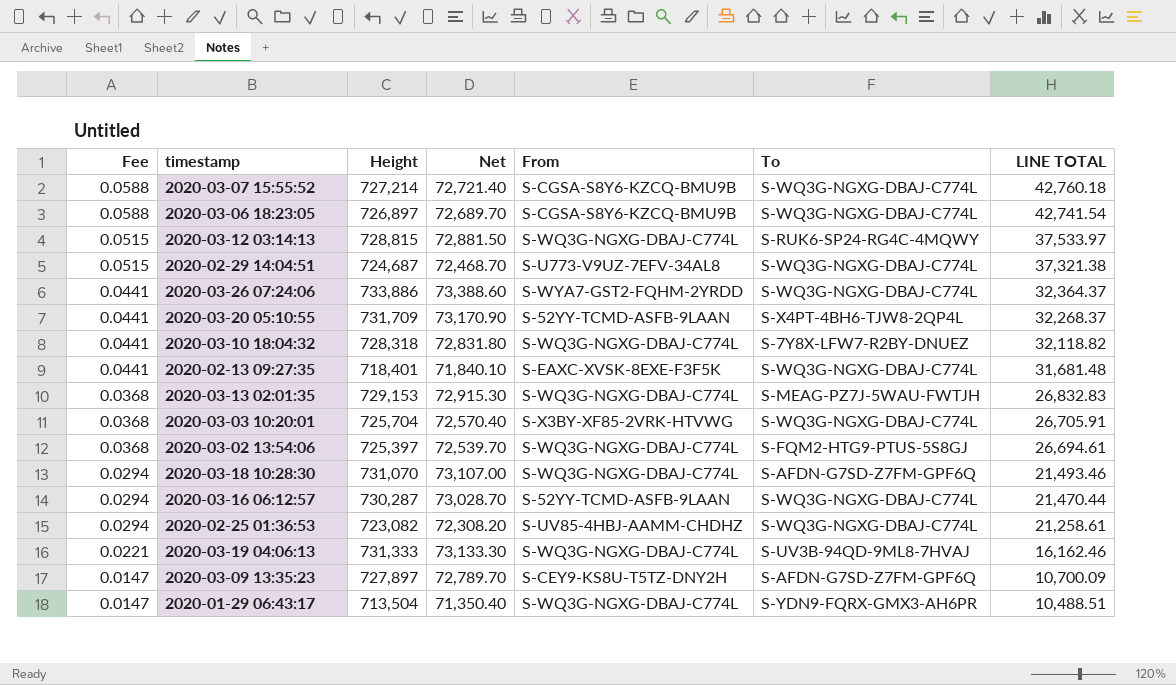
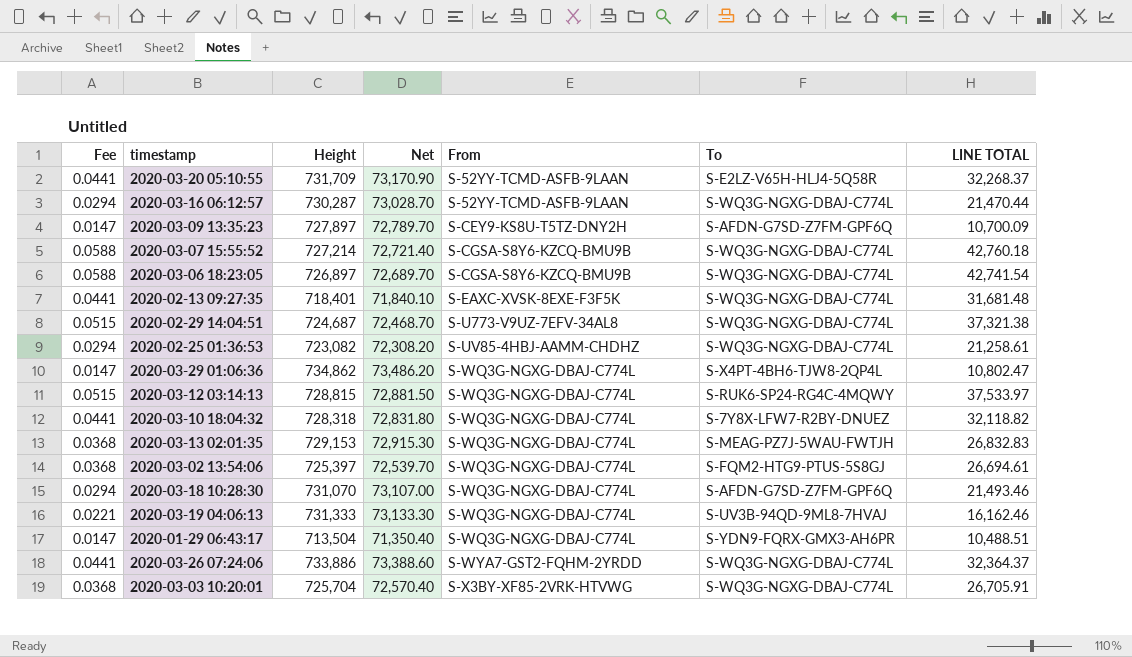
row order: Fee descending -> From ascending
2020-03-20 05:10:55 | To: S-X4PT-4BH6-TJW8-2QP4L -> S-E2LZ-V65H-HLJ4-5Q58R
row 2020-03-29 01:06:36: none -> 0.0147 | 734,862 | 73,486.20 | S-WQ3G-NGXG-DBAJ-C774L | S-X4PT-4BH6-TJW8-2QP4L | 10,802.47

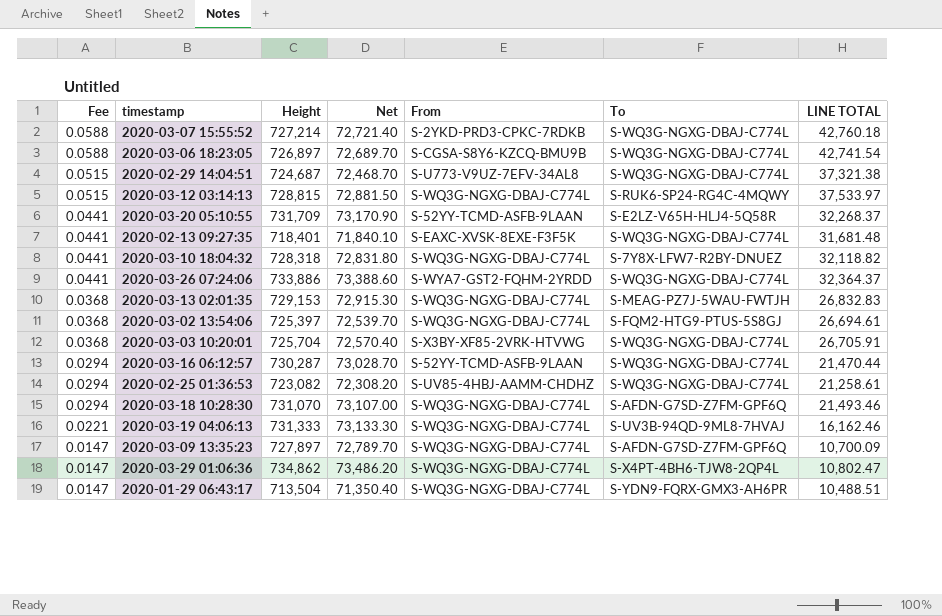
row order: From ascending -> Fee descending
2020-03-07 15:55:52 | From: S-CGSA-S8Y6-KZCQ-BMU9B -> S-2YKD-PRD3-CPKC-7RDKB
2020-03-09 13:35:23 | From: S-CEY9-KS8U-T5TZ-DNY2H -> S-WQ3G-NGXG-DBAJ-C774L

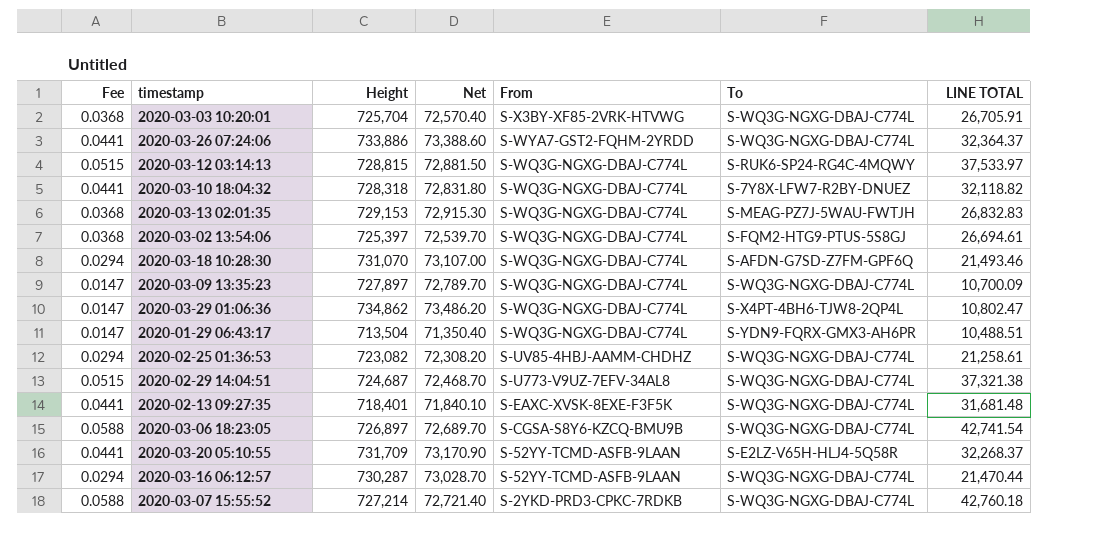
row order: Fee descending -> From descending
row 2020-03-19 04:06:13: 0.0221 | 731,333 | 73,133.30 | S-WQ3G-NGXG-DBAJ-C774L | S-UV3B-94QD-9ML8-7HVAJ | 16,162.46 -> none
2020-03-09 13:35:23 | To: S-AFDN-G7SD-Z7FM-GPF6Q -> S-WQ3G-NGXG-DBAJ-C774L

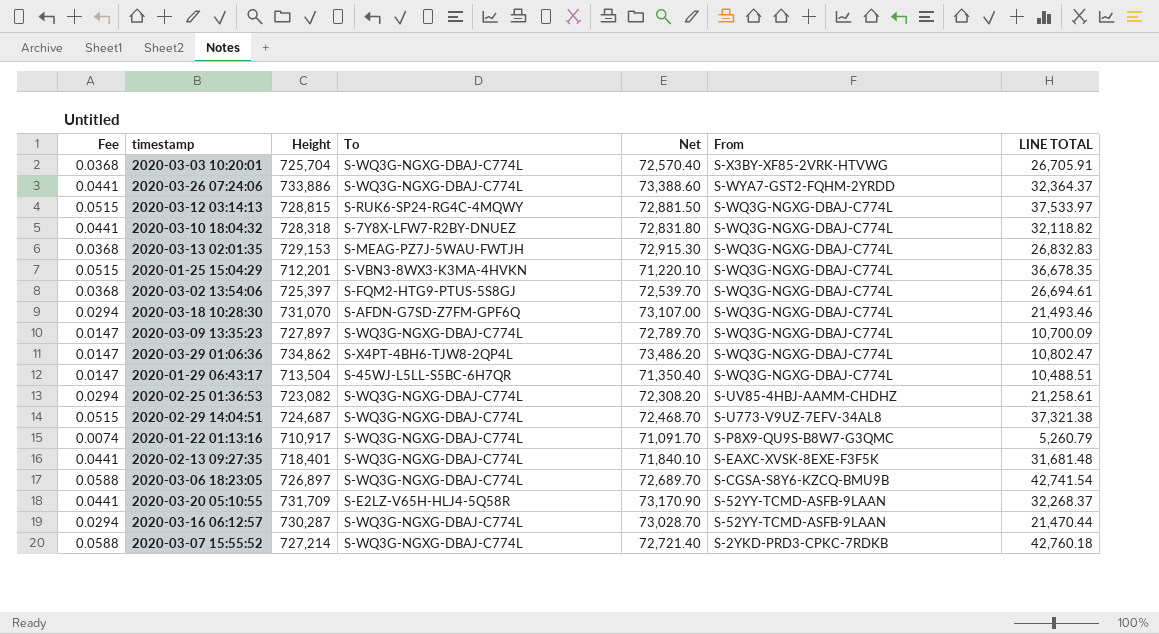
column To | position: 6 -> 4
row 2020-01-25 15:04:29: none -> 0.0515 | 712,201 | S-VBN3-8WX3-K3MA-4HVKN | 71,220.10 | S-WQ3G-NGXG-DBAJ-C774L | 36,678.35
2020-01-29 06:43:17 | To: S-YDN9-FQRX-GMX3-AH6PR -> S-45WJ-L5LL-S5BC-6H7QR
row 2020-01-22 01:13:16: none -> 0.0074 | 710,917 | S-WQ3G-NGXG-DBAJ-C774L | 71,091.70 | S-P8X9-QU9S-B8W7-G3QMC | 5,260.79

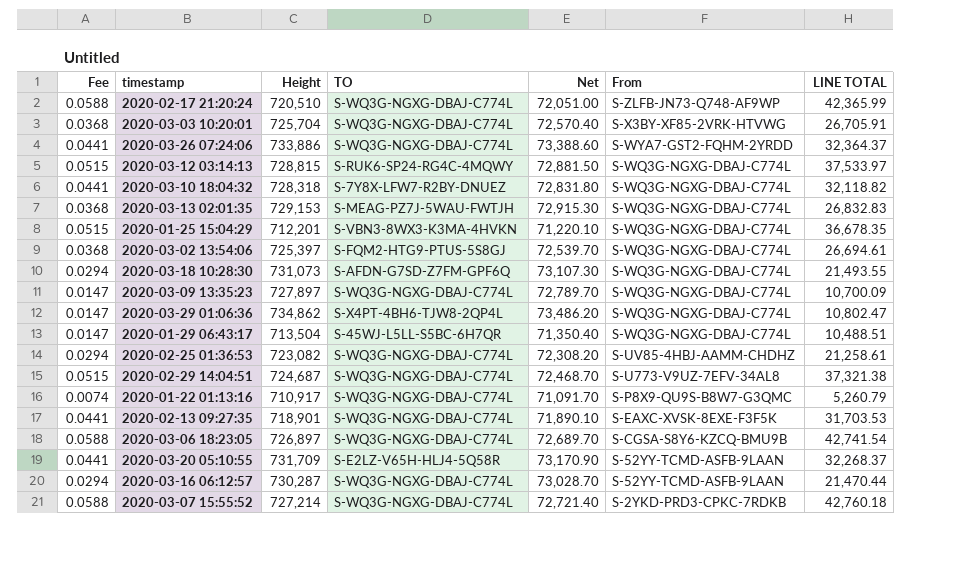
column name: To -> TO
row 2020-02-17 21:20:24: none -> 0.0588 | 720,510 | S-WQ3G-NGXG-DBAJ-C774L | 72,051.00 | S-ZLFB-JN73-Q748-AF9WP | 42,365.99
2020-03-18 10:28:30 | Height: 731,070 -> 731,073
2020-03-18 10:28:30 | Net: 73,107.00 -> 73,107.30
2020-03-18 10:28:30 | LINE TOTAL: 21,493.46 -> 21,493.55
2020-02-13 09:27:35 | Height: 718,401 -> 718,901
2020-02-13 09:27:35 | Net: 71,840.10 -> 71,890.10
2020-02-13 09:27:35 | LINE TOTAL: 31,681.48 -> 31,703.53

